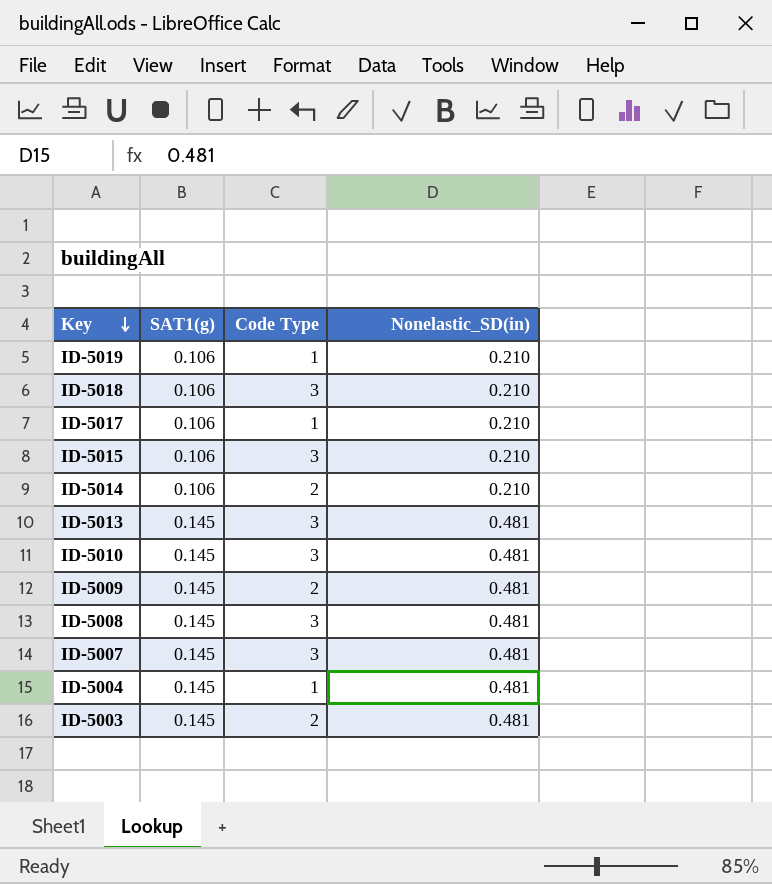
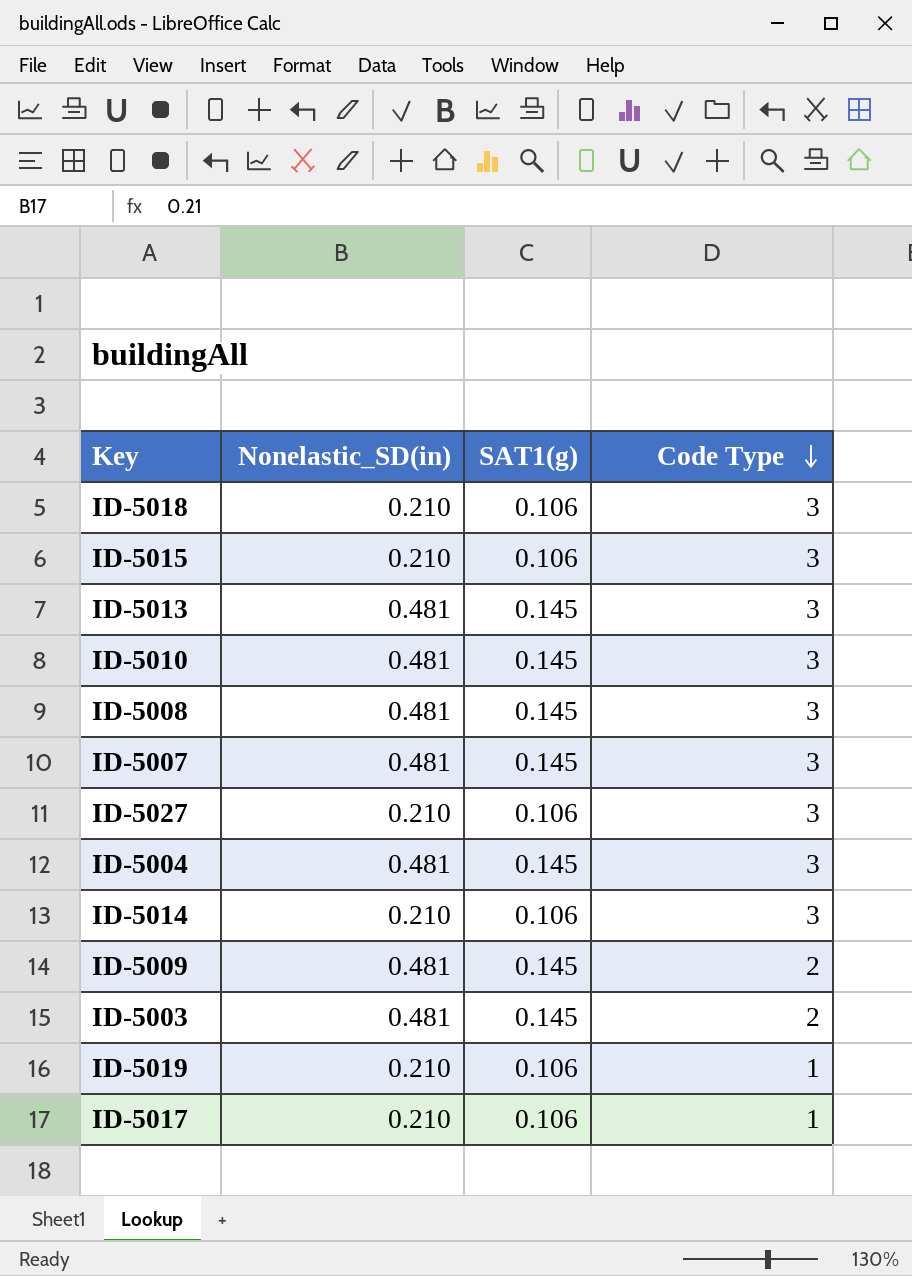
row order: Key descending -> Code Type descending
column Nonelastic_SD(in) | position: 4 -> 2
row ID-5027: none -> 0.210 | 0.106 | 3
ID-5004 | Code Type: 1 -> 3
ID-5014 | Code Type: 2 -> 3

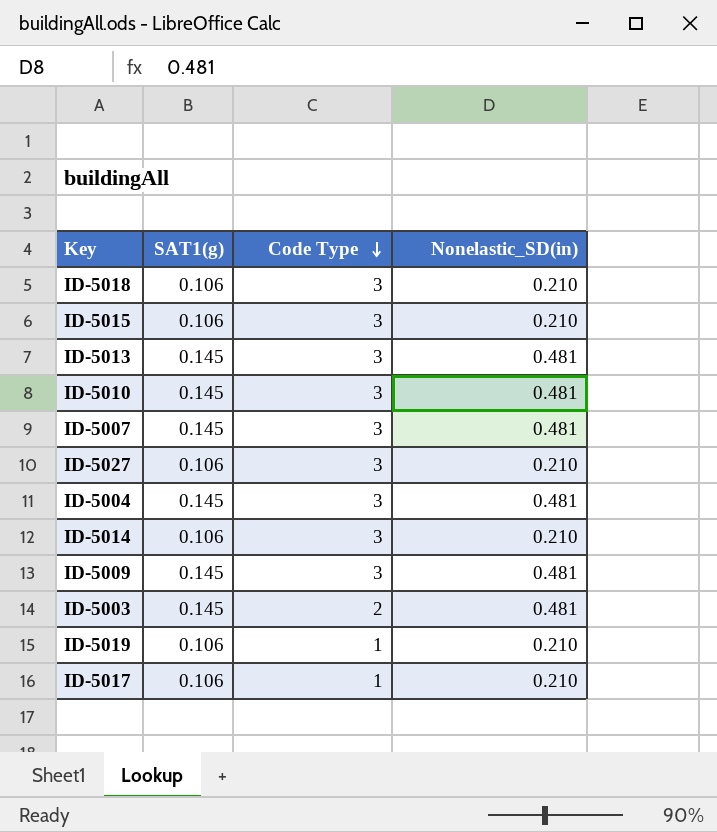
column Nonelastic_SD(in) | position: 2 -> 4
row ID-5008: 0.481 | 0.145 | 3 -> none
ID-5009 | Code Type: 2 -> 3

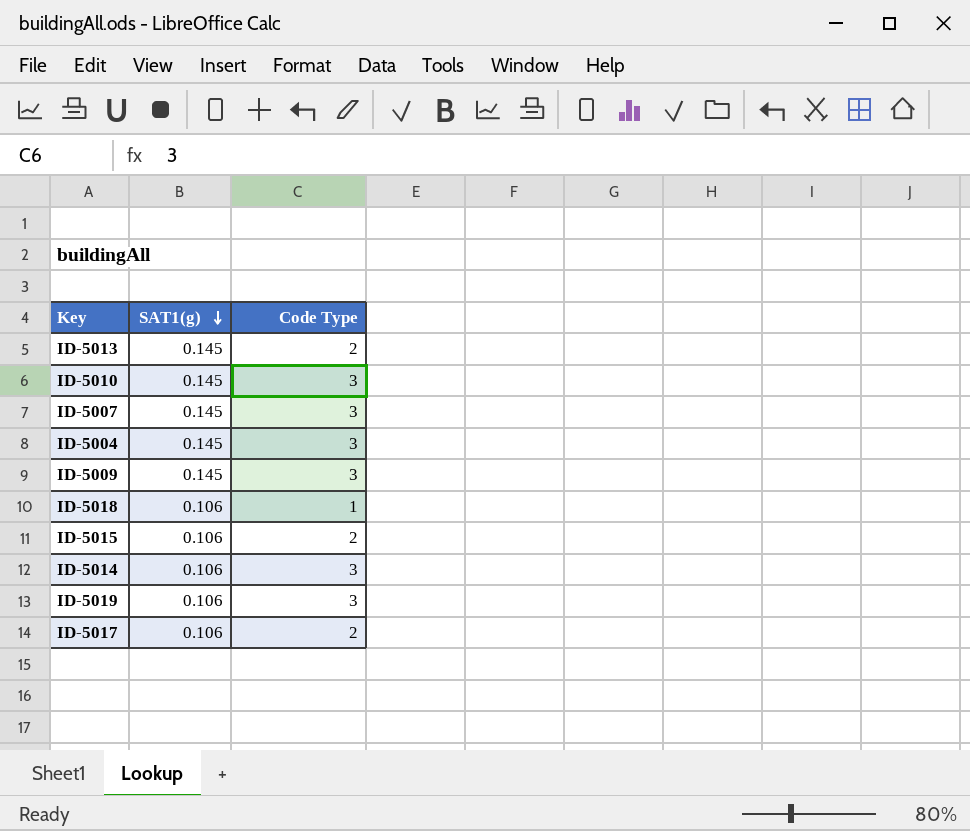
row order: Code Type descending -> SAT1(g) descending
column Nonelastic_SD(in) | position: 4 -> none
row ID-5027: 0.106 | 3 | 0.210 -> none
row ID-5003: 0.145 | 2 | 0.481 -> none
ID-5013 | Code Type: 3 -> 2
ID-5018 | Code Type: 3 -> 1
ID-5015 | Code Type: 3 -> 2
ID-5019 | Code Type: 1 -> 3
ID-5017 | Code Type: 1 -> 2

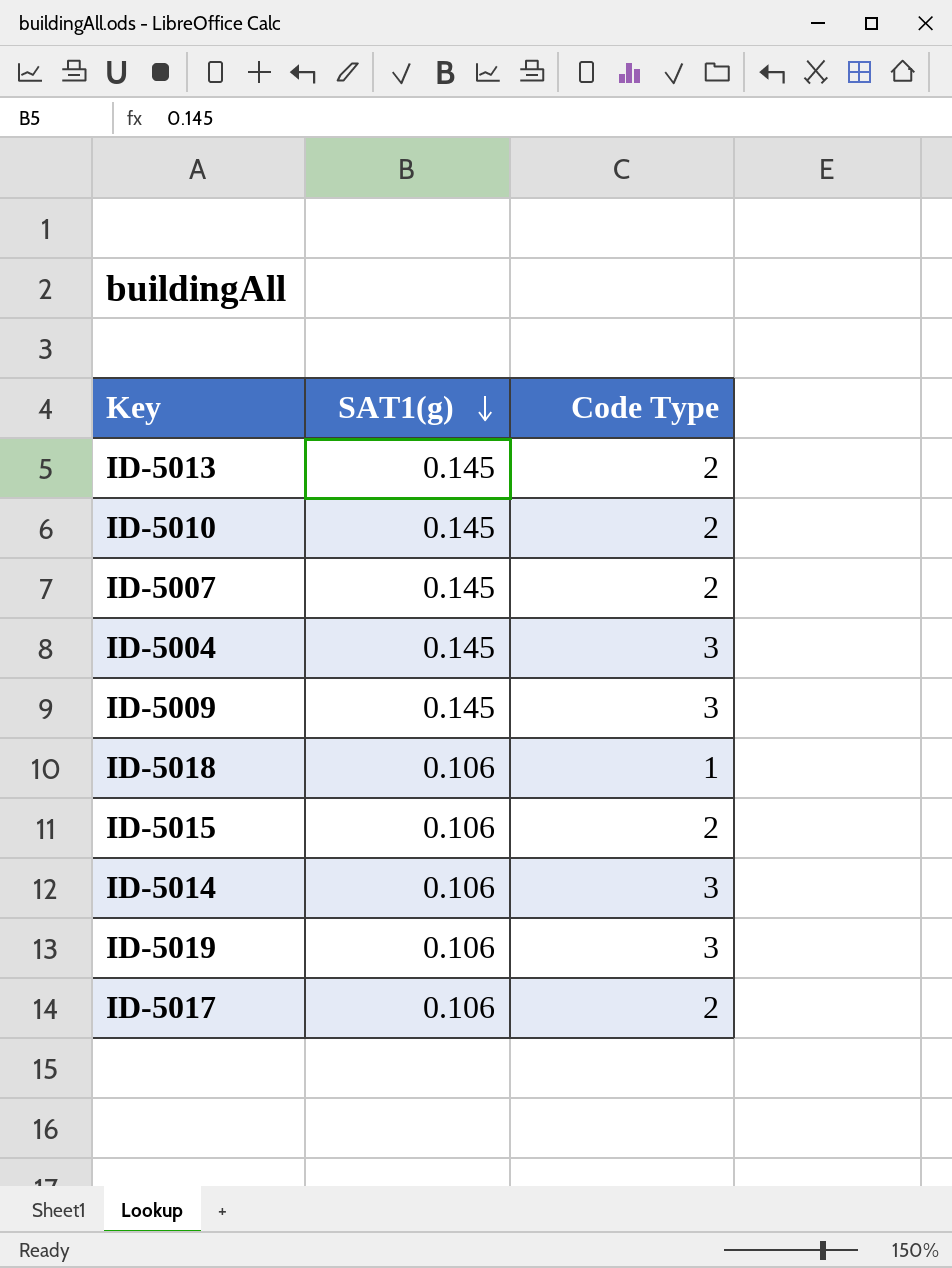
ID-5010 | Code Type: 3 -> 2
ID-5007 | Code Type: 3 -> 2

